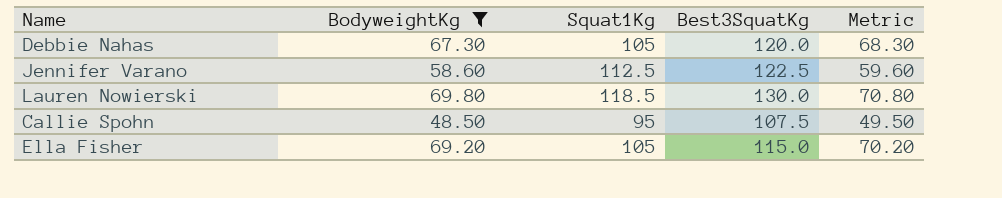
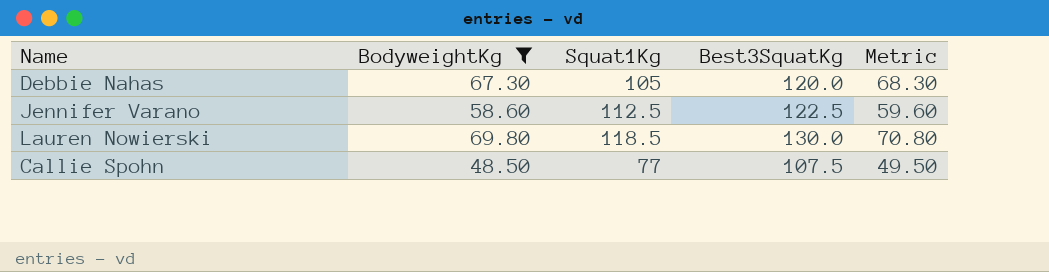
row Ella Fisher: 69.20 | 105 | 115.0 | 70.20 -> none
Callie Spohn | Squat1Kg: 95 -> 77

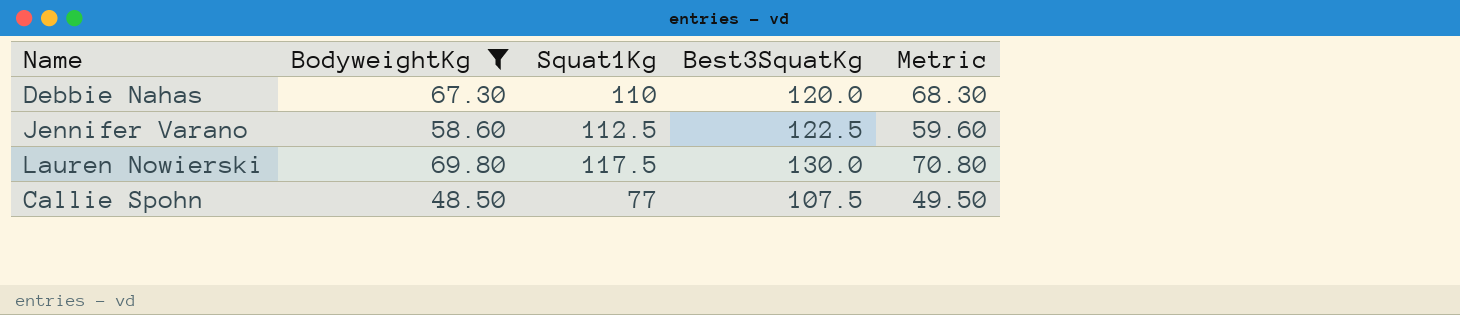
Debbie Nahas | Squat1Kg: 105 -> 110
Lauren Nowierski | Squat1Kg: 118.5 -> 117.5

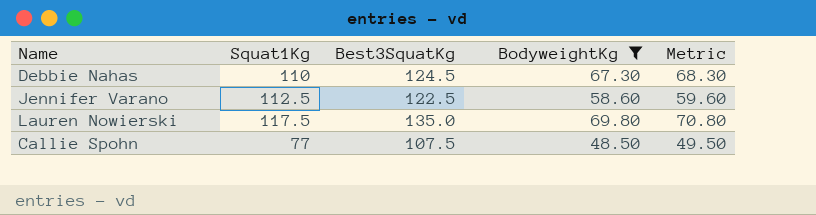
column BodyweightKg | position: 2 -> 4
Debbie Nahas | Best3SquatKg: 120.0 -> 124.5
Lauren Nowierski | Best3SquatKg: 130.0 -> 135.0

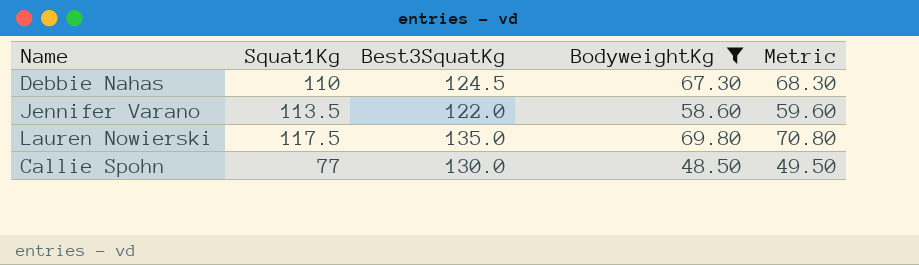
Jennifer Varano | Squat1Kg: 112.5 -> 113.5
Jennifer Varano | Best3SquatKg: 122.5 -> 122.0
Callie Spohn | Best3SquatKg: 107.5 -> 130.0

